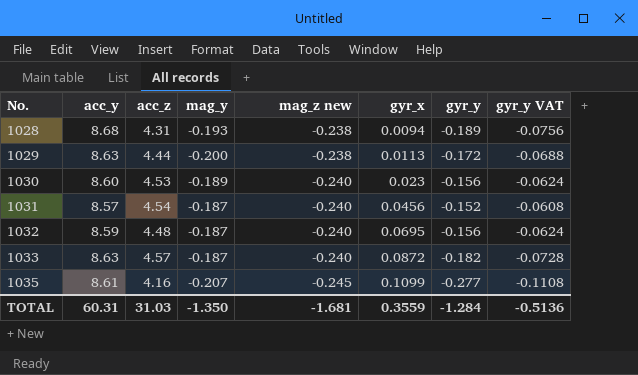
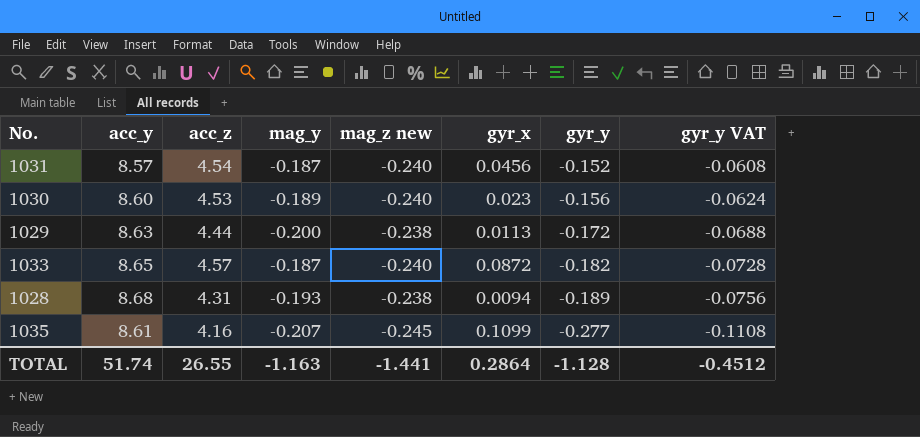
row order: No. ascending -> gyr_y descending
row 1032: 8.59 | 4.48 | -0.187 | -0.240 | 0.0695 | -0.156 | -0.0624 -> none
1033 | acc_y: 8.63 -> 8.65
TOTAL | acc_y: 60.31 -> 51.74
TOTAL | acc_z: 31.03 -> 26.55
TOTAL | mag_y: -1.350 -> -1.163
TOTAL | mag_z new: -1.681 -> -1.441
TOTAL | gyr_x: 0.3559 -> 0.2864
TOTAL | gyr_y: -1.284 -> -1.128
TOTAL | gyr_y VAT: -0.5136 -> -0.4512

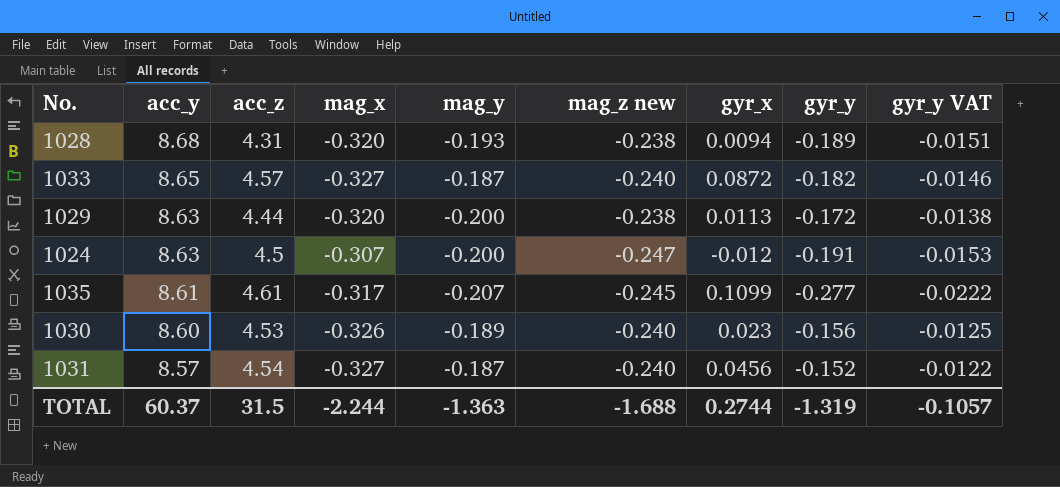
row order: gyr_y descending -> acc_y descending
column mag_x | position: none -> 4
column gyr_y VAT | formula: [gyr_y] * 0.4 -> [gyr_y] * 0.08
row 1024: none -> 8.63 | 4.5 | -0.307 | -0.200 | -0.247 | -0.012 | -0.191 | -0.0153
1035 | acc_z: 4.16 -> 4.61
TOTAL | acc_y: 51.74 -> 60.37
TOTAL | acc_z: 26.55 -> 31.5
TOTAL | mag_y: -1.163 -> -1.363
TOTAL | mag_z new: -1.441 -> -1.688
TOTAL | gyr_x: 0.2864 -> 0.2744
TOTAL | gyr_y: -1.128 -> -1.319
TOTAL | gyr_y VAT: -0.4512 -> -0.1057

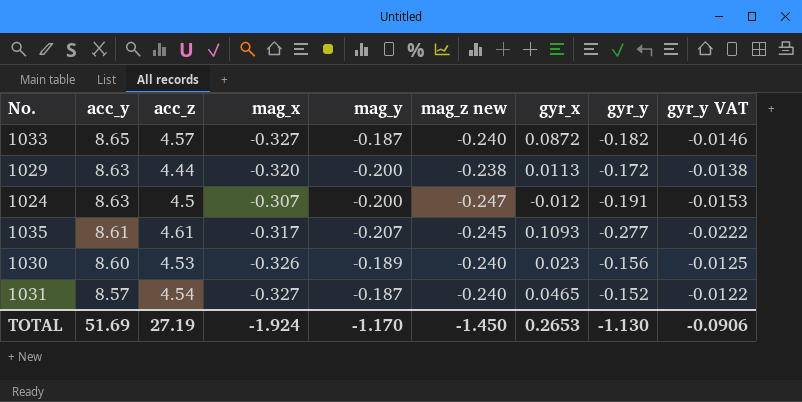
row 1028: 8.68 | 4.31 | -0.320 | -0.193 | -0.238 | 0.0094 | -0.189 | -0.0151 -> none
1035 | gyr_x: 0.1099 -> 0.1093
1031 | gyr_x: 0.0456 -> 0.0465
TOTAL | acc_y: 60.37 -> 51.69
TOTAL | acc_z: 31.5 -> 27.19
TOTAL | mag_x: -2.244 -> -1.924
TOTAL | mag_y: -1.363 -> -1.170
TOTAL | mag_z new: -1.688 -> -1.450
TOTAL | gyr_x: 0.2744 -> 0.2653
TOTAL | gyr_y: -1.319 -> -1.130
TOTAL | gyr_y VAT: -0.1057 -> -0.0906

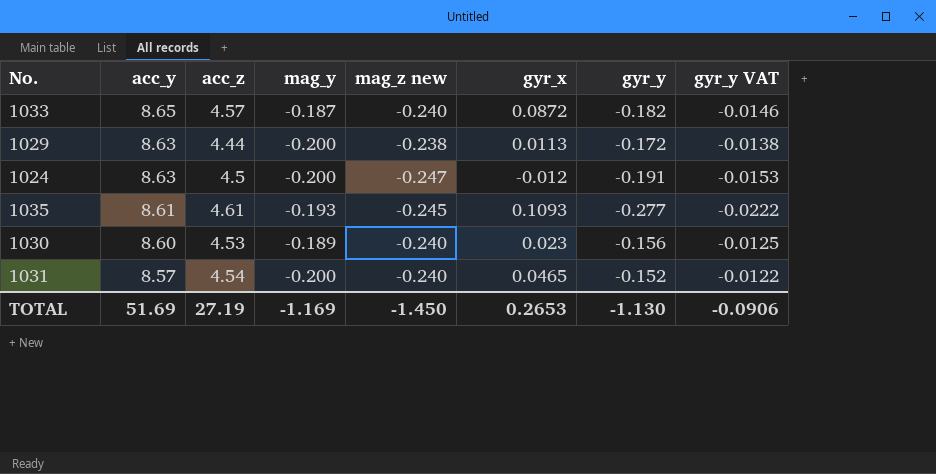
column mag_x | position: 4 -> none
1035 | mag_y: -0.207 -> -0.193
1031 | mag_y: -0.187 -> -0.200
TOTAL | mag_y: -1.170 -> -1.169

